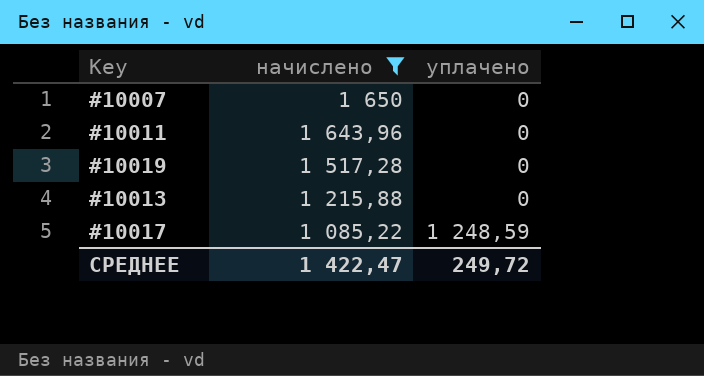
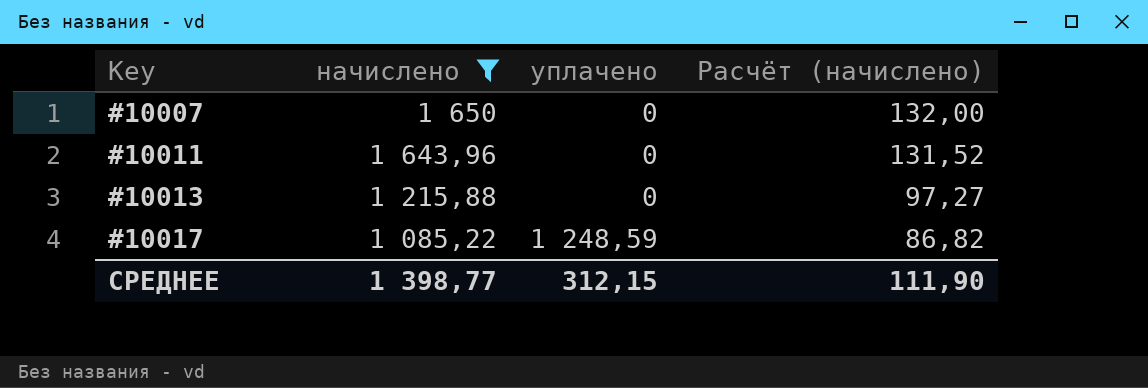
column Расчёт (начислено) | formula: none -> [начислено] * 0,08
row #10019: 1 517,28 | 0 -> none
СРЕДНЕЕ | начислено: 1 422,47 -> 1 398,77
СРЕДНЕЕ | уплачено: 249,72 -> 312,15

